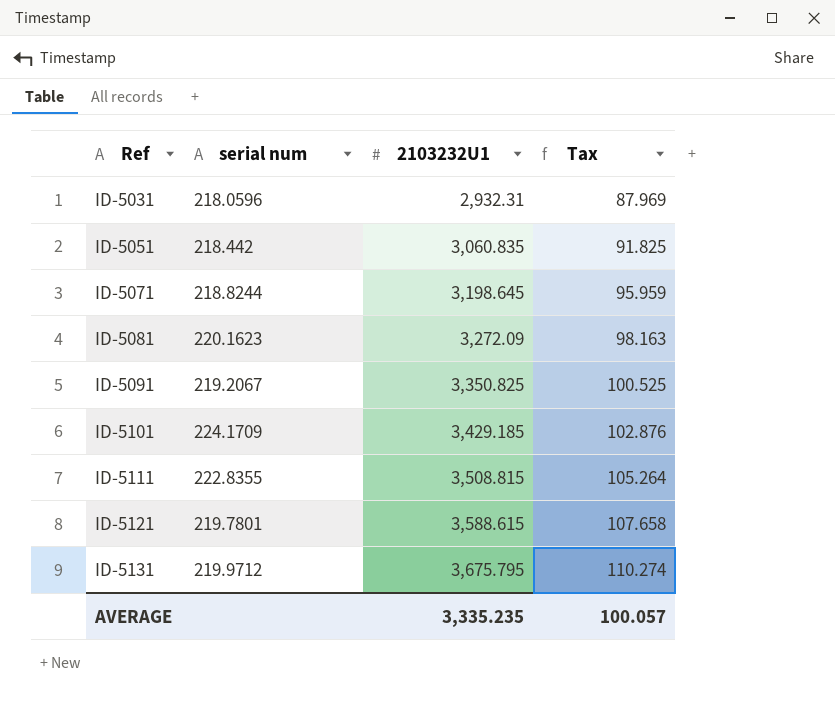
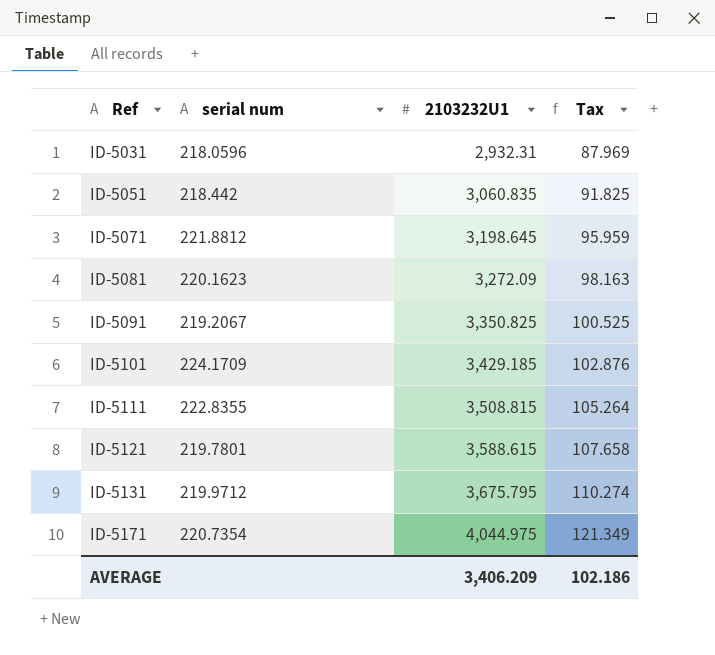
ID-5071 | serial num: 218.8244 -> 221.8812
row ID-5171: none -> 220.7354 | 4,044.975 | 121.349
AVERAGE | 2103232U1: 3,335.235 -> 3,406.209
AVERAGE | Tax: 100.057 -> 102.186

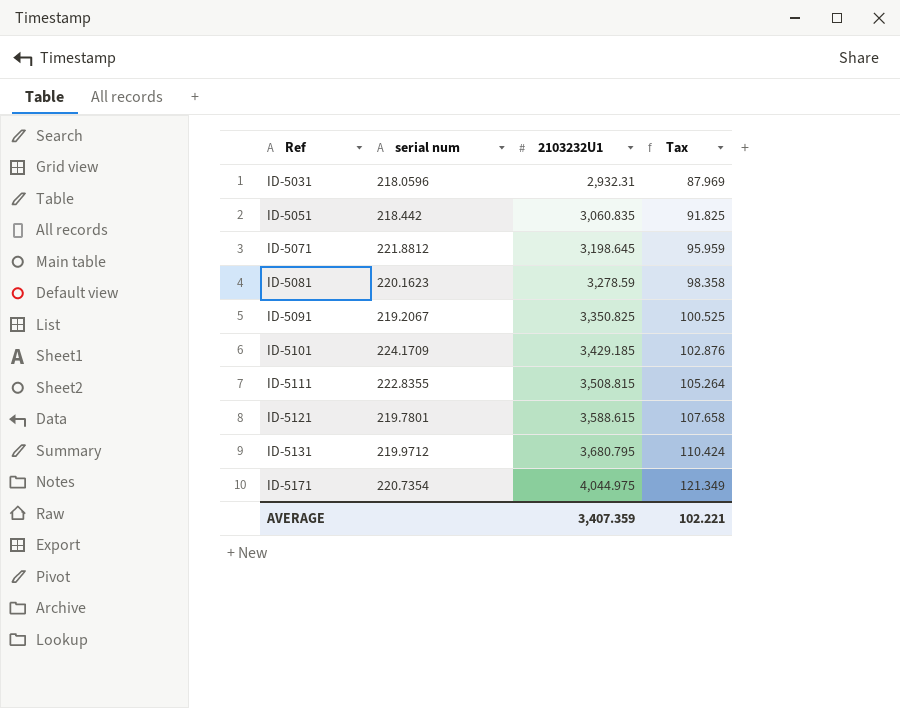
ID-5081 | 2103232U1: 3,272.09 -> 3,278.59
ID-5081 | Tax: 98.163 -> 98.358
ID-5131 | 2103232U1: 3,675.795 -> 3,680.795
ID-5131 | Tax: 110.274 -> 110.424
AVERAGE | 2103232U1: 3,406.209 -> 3,407.359
AVERAGE | Tax: 102.186 -> 102.221

